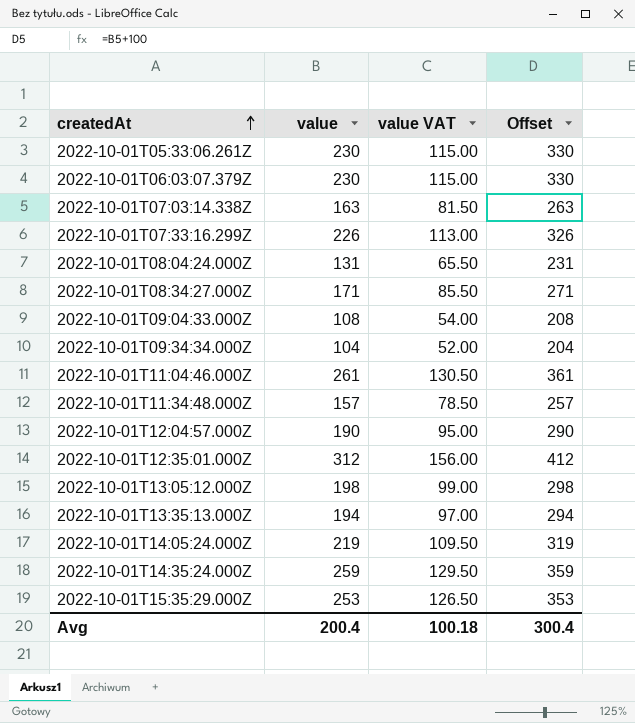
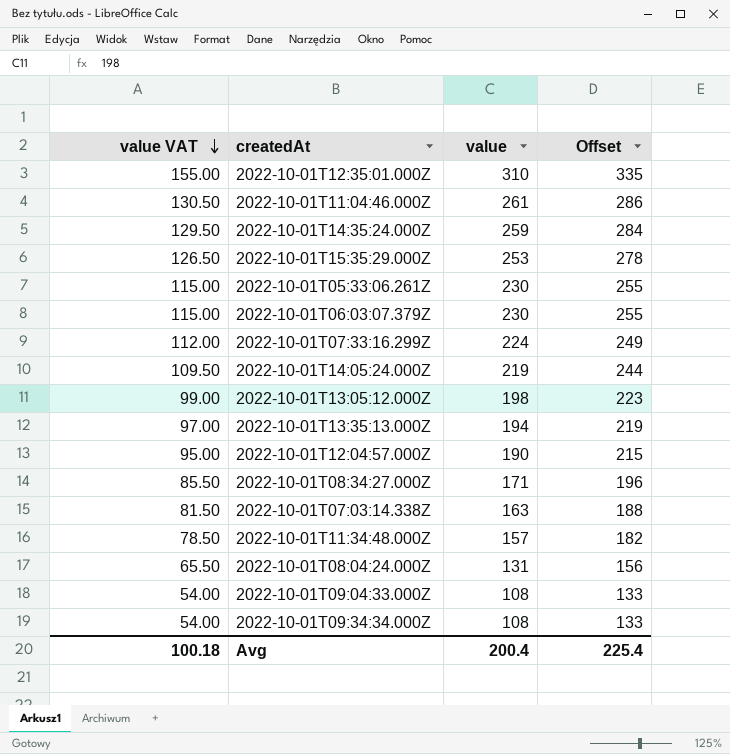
row order: createdAt ascending -> value VAT descending
column value VAT | position: 3 -> 1
column Offset | formula: [value] + 100 -> [value] + 25
2022-10-01T12:35:01.000Z | value VAT: 156.00 -> 155.00
2022-10-01T12:35:01.000Z | value: 312 -> 310
2022-10-01T07:33:16.299Z | value VAT: 113.00 -> 112.00
2022-10-01T07:33:16.299Z | value: 226 -> 224
2022-10-01T09:34:34.000Z | value VAT: 52.00 -> 54.00
2022-10-01T09:34:34.000Z | value: 104 -> 108
Avg | Offset: 300.4 -> 225.4

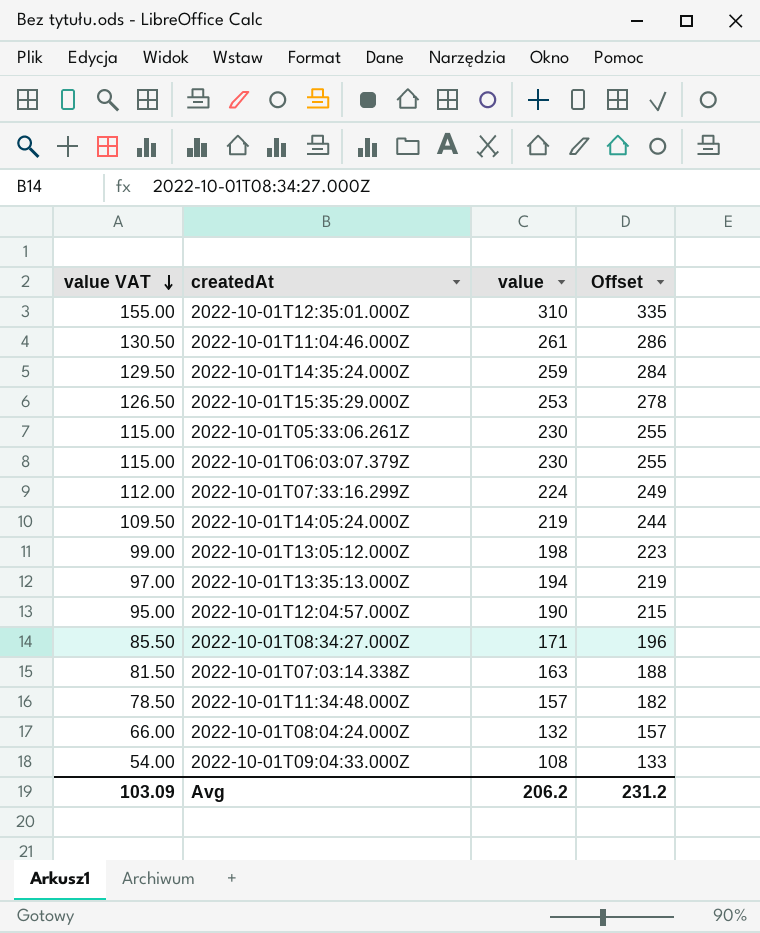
row 2022-10-01T09:34:34.000Z: 54.00 | 108 | 133 -> none
2022-10-01T08:04:24.000Z | value VAT: 65.50 -> 66.00
2022-10-01T08:04:24.000Z | value: 131 -> 132
2022-10-01T08:04:24.000Z | Offset: 156 -> 157
Avg | value VAT: 100.18 -> 103.09
Avg | value: 200.4 -> 206.2
Avg | Offset: 225.4 -> 231.2

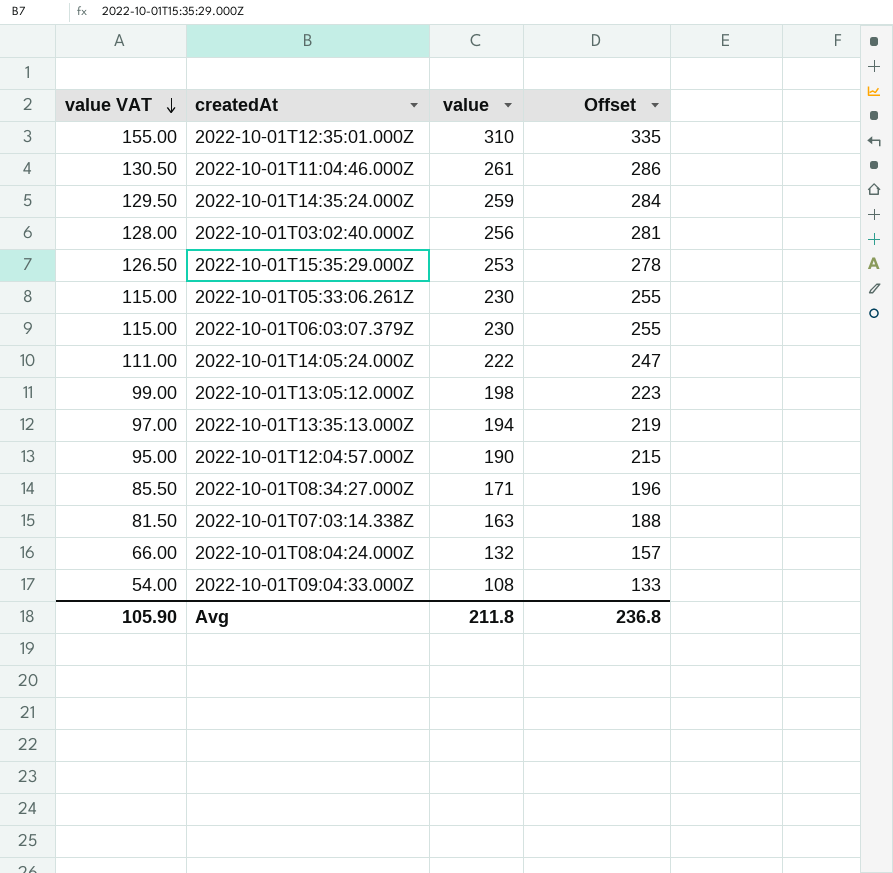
row 2022-10-01T07:33:16.299Z: 112.00 | 224 | 249 -> none
row 2022-10-01T11:34:48.000Z: 78.50 | 157 | 182 -> none
row 2022-10-01T03:02:40.000Z: none -> 128.00 | 256 | 281
2022-10-01T14:05:24.000Z | value VAT: 109.50 -> 111.00
2022-10-01T14:05:24.000Z | value: 219 -> 222
2022-10-01T14:05:24.000Z | Offset: 244 -> 247
Avg | value VAT: 103.09 -> 105.90
Avg | value: 206.2 -> 211.8
Avg | Offset: 231.2 -> 236.8

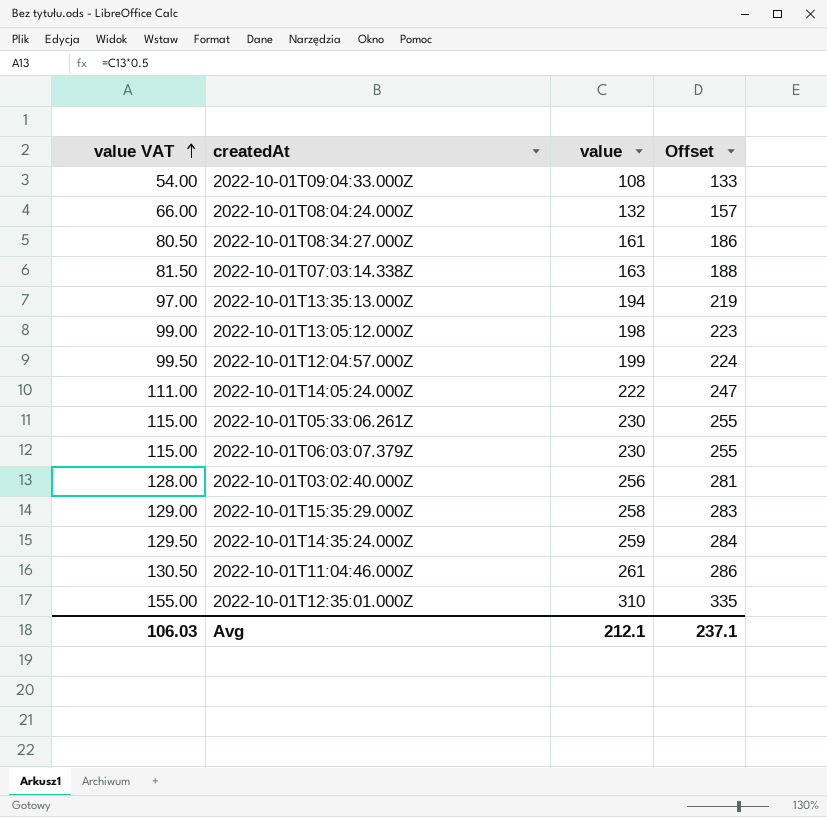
row order: value VAT descending -> value VAT ascending
2022-10-01T08:34:27.000Z | value VAT: 85.50 -> 80.50
2022-10-01T08:34:27.000Z | value: 171 -> 161
2022-10-01T08:34:27.000Z | Offset: 196 -> 186
2022-10-01T12:04:57.000Z | value VAT: 95.00 -> 99.50
2022-10-01T12:04:57.000Z | value: 190 -> 199
2022-10-01T12:04:57.000Z | Offset: 215 -> 224
2022-10-01T15:35:29.000Z | value VAT: 126.50 -> 129.00
2022-10-01T15:35:29.000Z | value: 253 -> 258
2022-10-01T15:35:29.000Z | Offset: 278 -> 283
Avg | value VAT: 105.90 -> 106.03
Avg | value: 211.8 -> 212.1
Avg | Offset: 236.8 -> 237.1

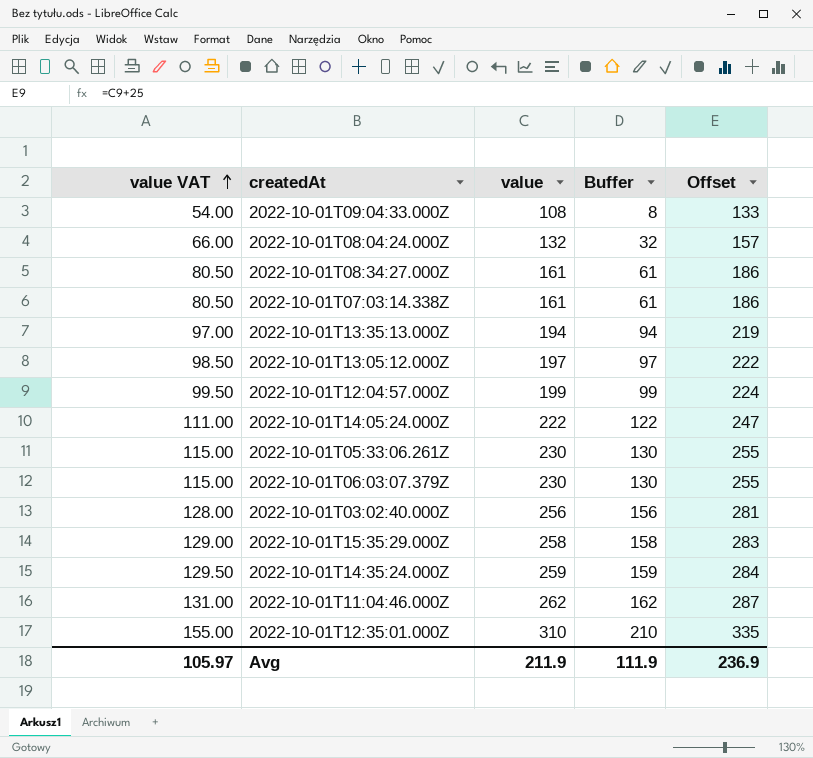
column Buffer | formula: none -> [value] - 100
2022-10-01T07:03:14.338Z | value VAT: 81.50 -> 80.50
2022-10-01T07:03:14.338Z | value: 163 -> 161
2022-10-01T07:03:14.338Z | Offset: 188 -> 186
2022-10-01T13:05:12.000Z | value VAT: 99.00 -> 98.50
2022-10-01T13:05:12.000Z | value: 198 -> 197
2022-10-01T13:05:12.000Z | Offset: 223 -> 222
2022-10-01T11:04:46.000Z | value VAT: 130.50 -> 131.00
2022-10-01T11:04:46.000Z | value: 261 -> 262
2022-10-01T11:04:46.000Z | Offset: 286 -> 287
Avg | value VAT: 106.03 -> 105.97
Avg | value: 212.1 -> 211.9
Avg | Offset: 237.1 -> 236.9

